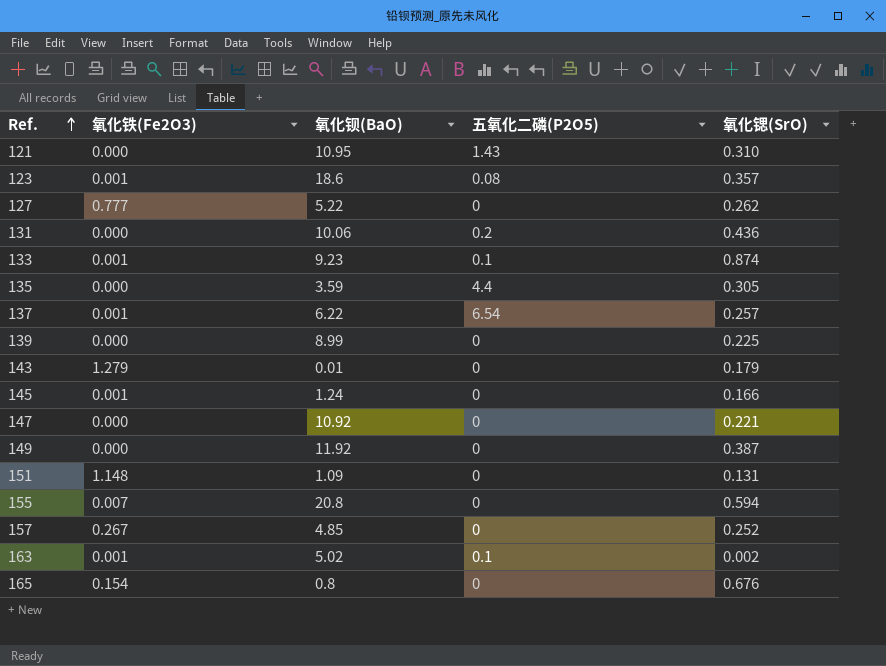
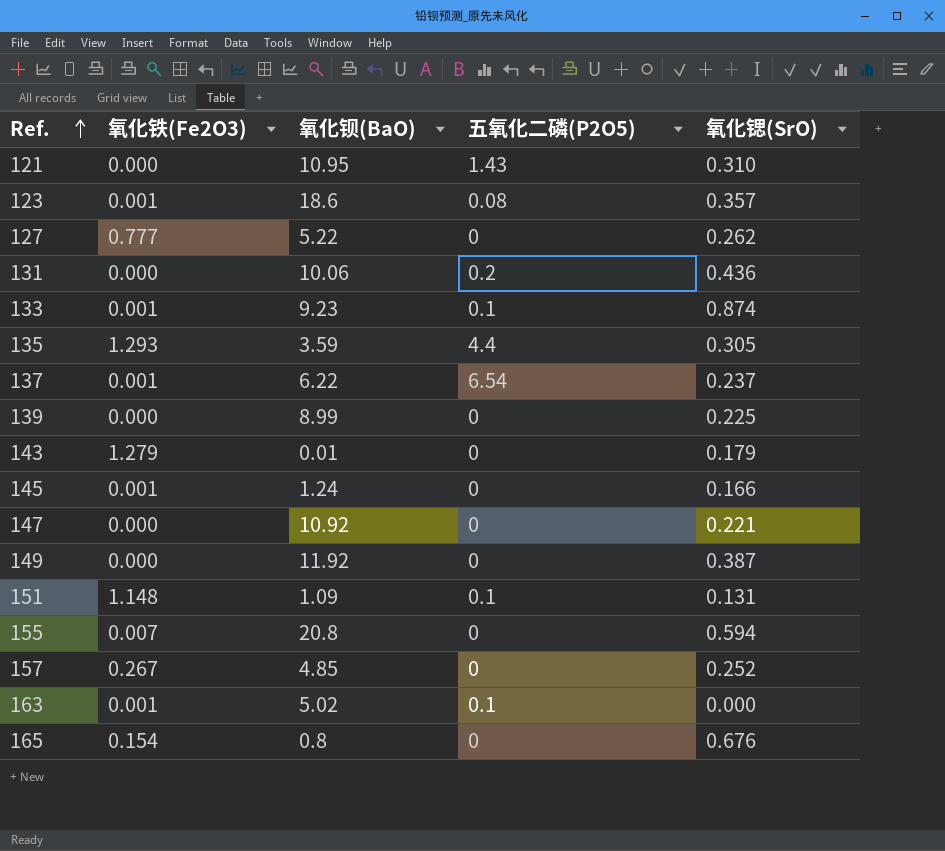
135 | 氧化铁(Fe2O3): 0.000 -> 1.293
137 | 氧化锶(SrO): 0.257 -> 0.237
151 | 五氧化二磷(P2O5): 0 -> 0.1
163 | 氧化锶(SrO): 0.002 -> 0.000

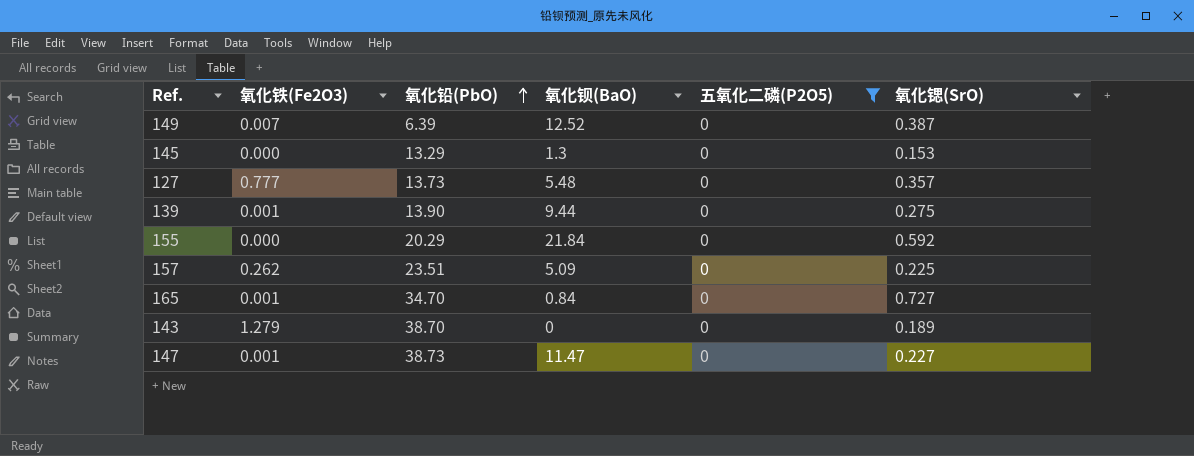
filter: none -> 五氧化二磷(P2O5) = 0
row order: Ref. ascending -> 氧化铅(PbO) ascending
column 氧化铅(PbO) | position: none -> 3
149 | 氧化铁(Fe2O3): 0.000 -> 0.007
149 | 氧化钡(BaO): 11.92 -> 12.52
145 | 氧化铁(Fe2O3): 0.001 -> 0.000
145 | 氧化钡(BaO): 1.24 -> 1.3
145 | 氧化锶(SrO): 0.166 -> 0.153
127 | 氧化钡(BaO): 5.22 -> 5.48
127 | 氧化锶(SrO): 0.262 -> 0.357
139 | 氧化铁(Fe2O3): 0.000 -> 0.001
139 | 氧化钡(BaO): 8.99 -> 9.44
139 | 氧化锶(SrO): 0.225 -> 0.275
155 | 氧化铁(Fe2O3): 0.007 -> 0.000
155 | 氧化钡(BaO): 20.8 -> 21.84
155 | 氧化锶(SrO): 0.594 -> 0.592
157 | 氧化铁(Fe2O3): 0.267 -> 0.262
157 | 氧化钡(BaO): 4.85 -> 5.09
157 | 氧化锶(SrO): 0.252 -> 0.225
165 | 氧化铁(Fe2O3): 0.154 -> 0.001
165 | 氧化钡(BaO): 0.8 -> 0.84
165 | 氧化锶(SrO): 0.676 -> 0.727
143 | 氧化钡(BaO): 0.01 -> 0
143 | 氧化锶(SrO): 0.179 -> 0.189
147 | 氧化铁(Fe2O3): 0.000 -> 0.001
147 | 氧化钡(BaO): 10.92 -> 11.47
147 | 氧化锶(SrO): 0.221 -> 0.227

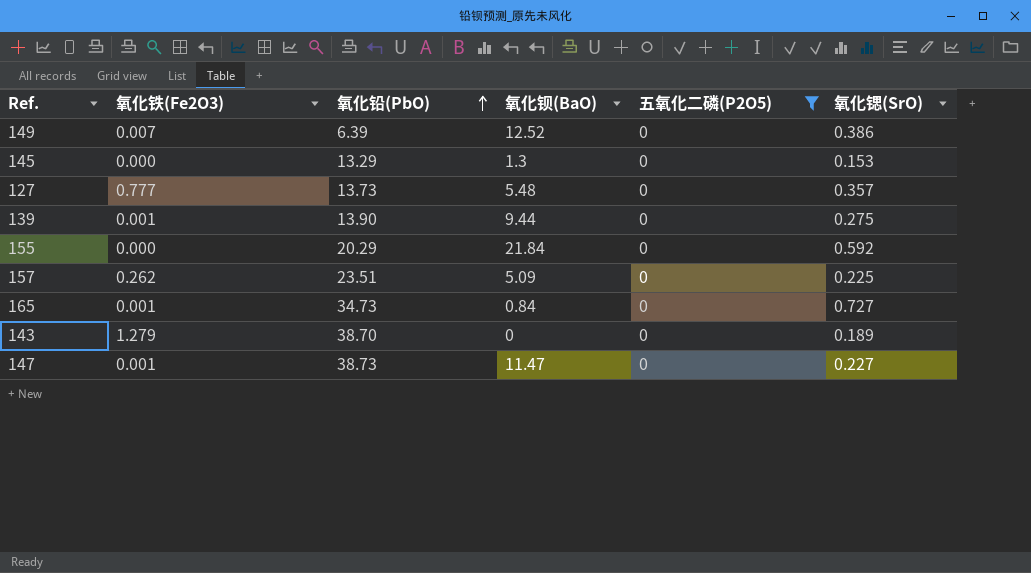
149 | 氧化锶(SrO): 0.387 -> 0.386
165 | 氧化铅(PbO): 34.70 -> 34.73

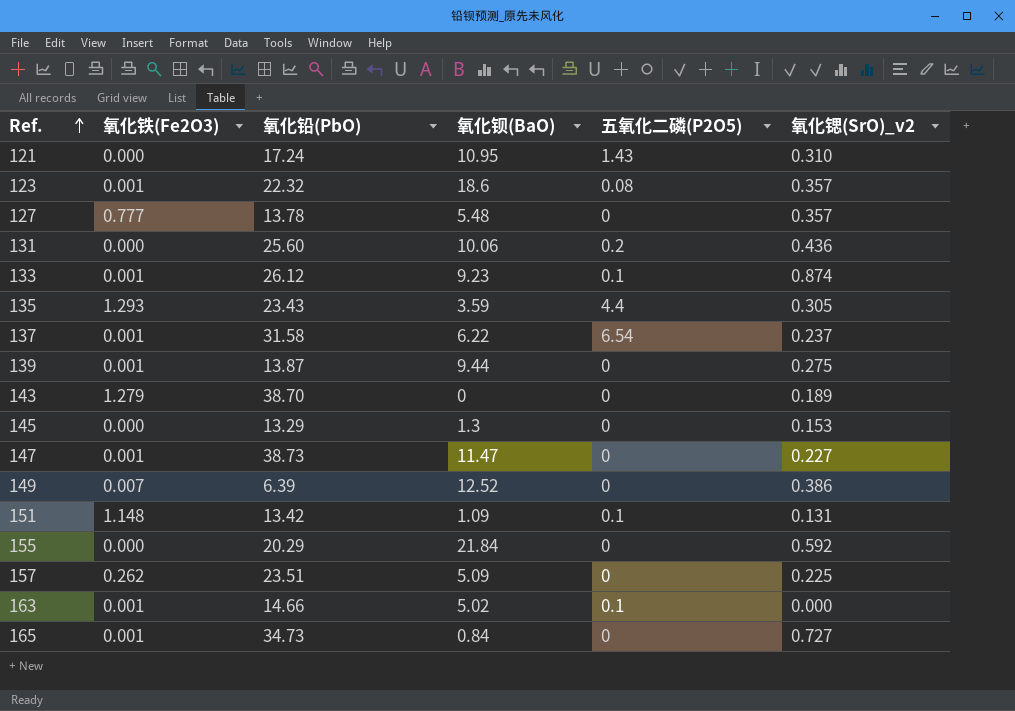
filter: 五氧化二磷(P2O5) = 0 -> none
row order: 氧化铅(PbO) ascending -> Ref. ascending
column name: 氧化锶(SrO) -> 氧化锶(SrO)_v2
127 | 氧化铅(PbO): 13.73 -> 13.78
139 | 氧化铅(PbO): 13.90 -> 13.87

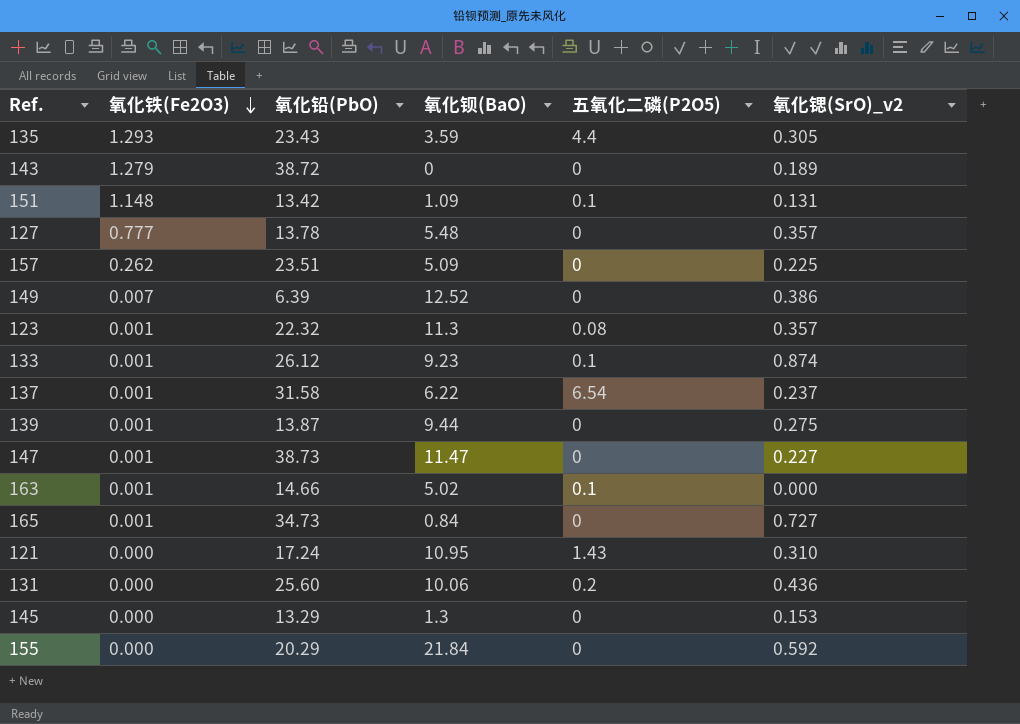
row order: Ref. ascending -> 氧化铁(Fe2O3) descending
143 | 氧化铅(PbO): 38.70 -> 38.72
123 | 氧化钡(BaO): 18.6 -> 11.3

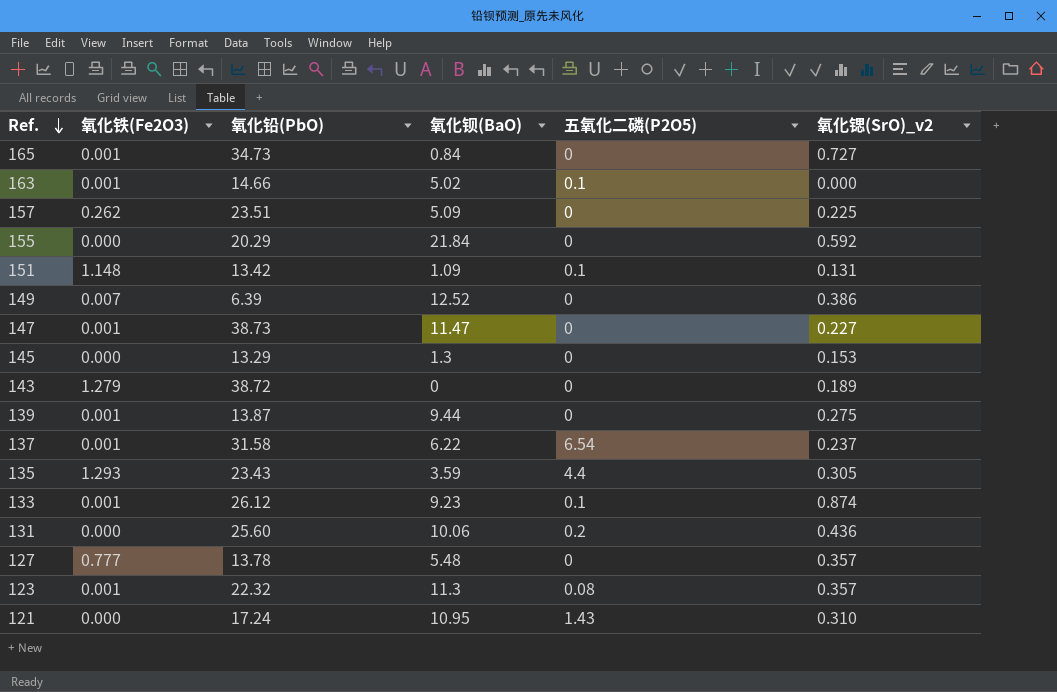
row order: 氧化铁(Fe2O3) descending -> Ref. descending

